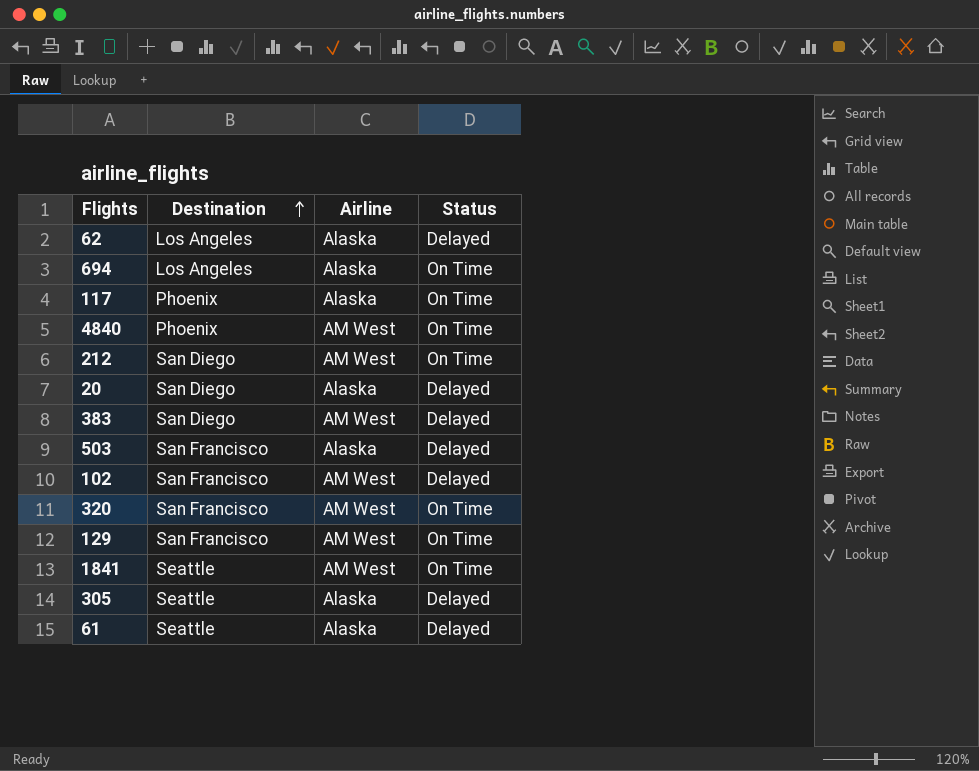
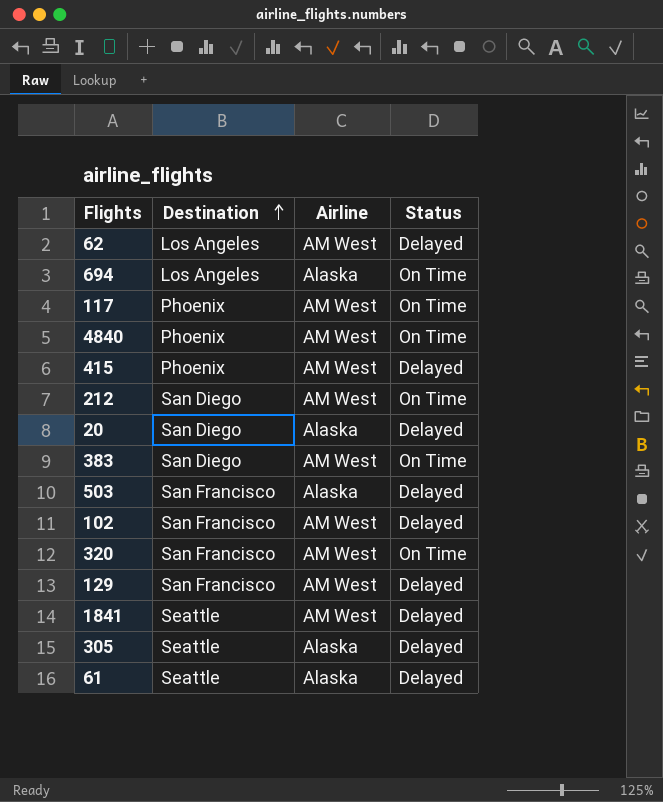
62 | Airline: Alaska -> AM West
117 | Airline: Alaska -> AM West
row 415: none -> Phoenix | AM West | Delayed
383 | Status: Delayed -> On Time
129 | Status: On Time -> Delayed
1841 | Status: On Time -> Delayed

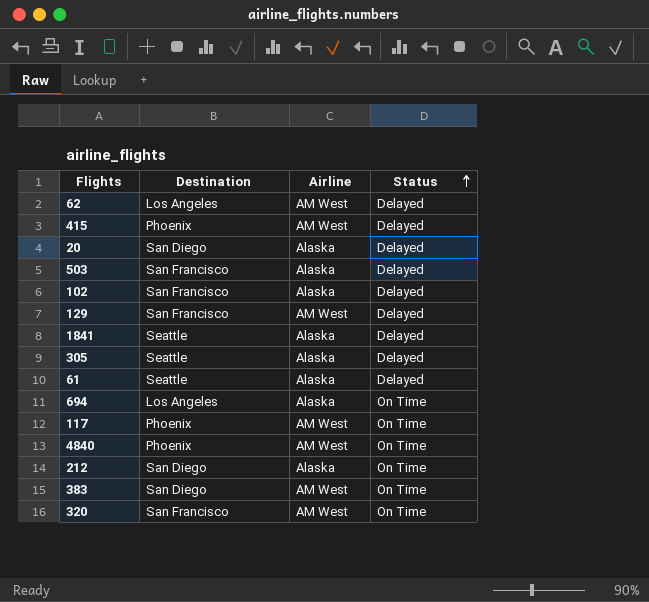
row order: Destination ascending -> Status ascending
102 | Airline: AM West -> Alaska
1841 | Airline: AM West -> Alaska
212 | Airline: AM West -> Alaska

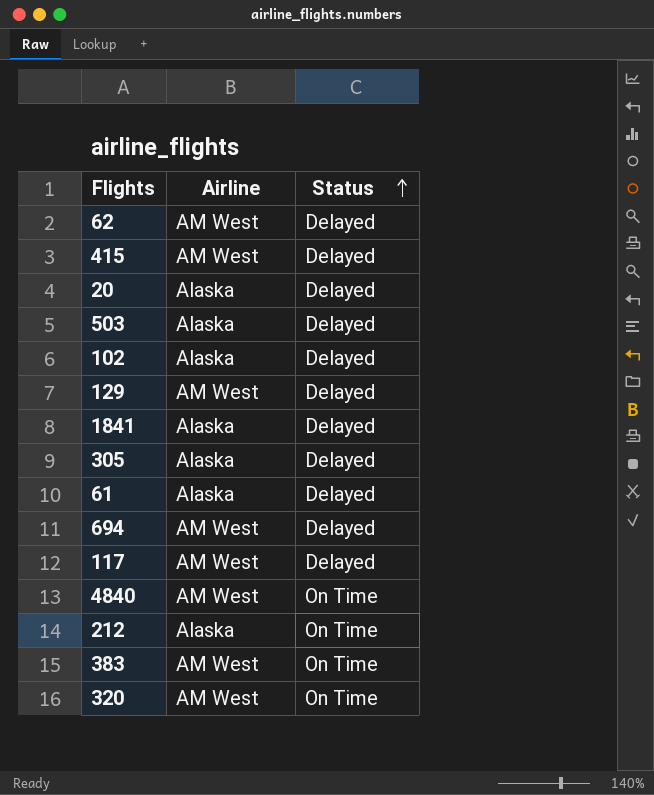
column Destination | position: 2 -> none
694 | Airline: Alaska -> AM West
694 | Status: On Time -> Delayed
117 | Status: On Time -> Delayed

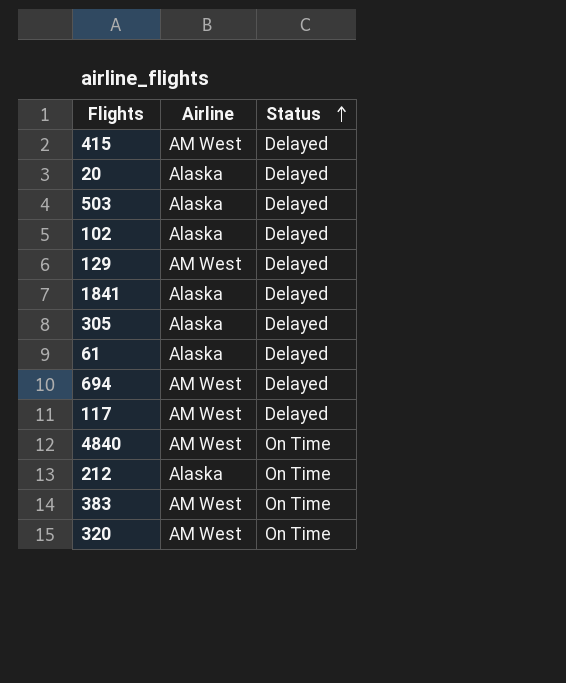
row 62: AM West | Delayed -> none

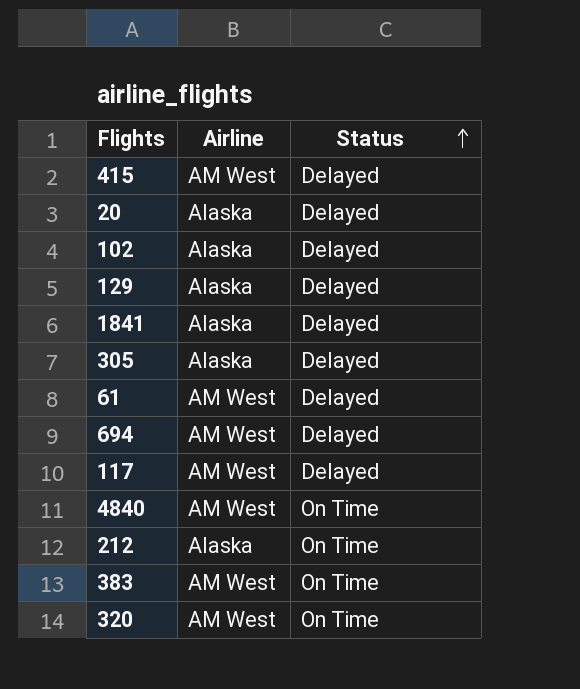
row 503: Alaska | Delayed -> none
129 | Airline: AM West -> Alaska
61 | Airline: Alaska -> AM West

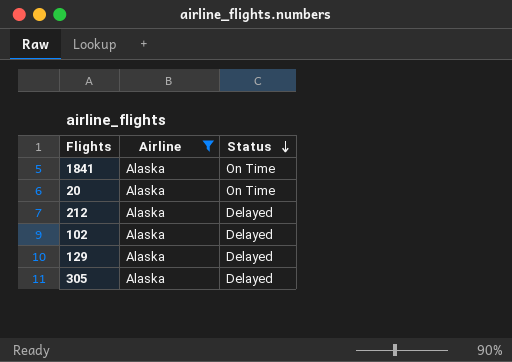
filter: none -> Airline = Alaska
row order: Status ascending -> Status descending
1841 | Status: Delayed -> On Time
20 | Status: Delayed -> On Time
212 | Status: On Time -> Delayed

